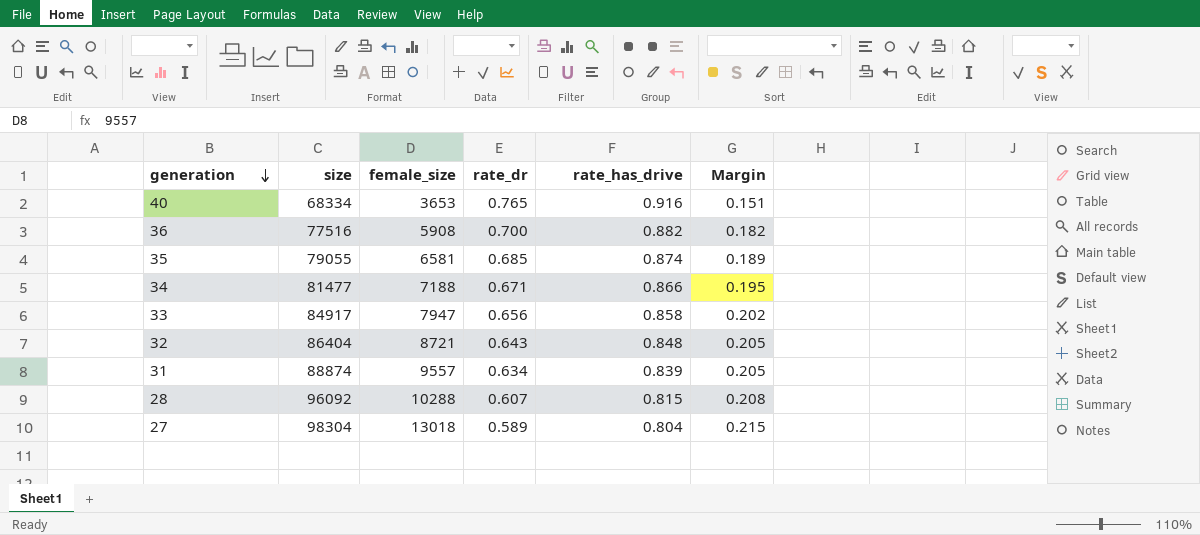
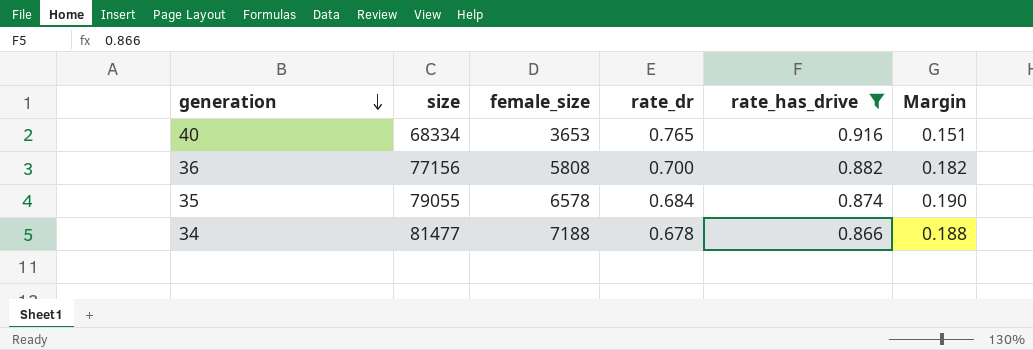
filter: none -> rate_has_drive >= 0.866
36 | size: 77516 -> 77156
36 | female_size: 5908 -> 5808
35 | female_size: 6581 -> 6578
35 | rate_dr: 0.685 -> 0.684
35 | Margin: 0.189 -> 0.190
34 | rate_dr: 0.671 -> 0.678
34 | Margin: 0.195 -> 0.188

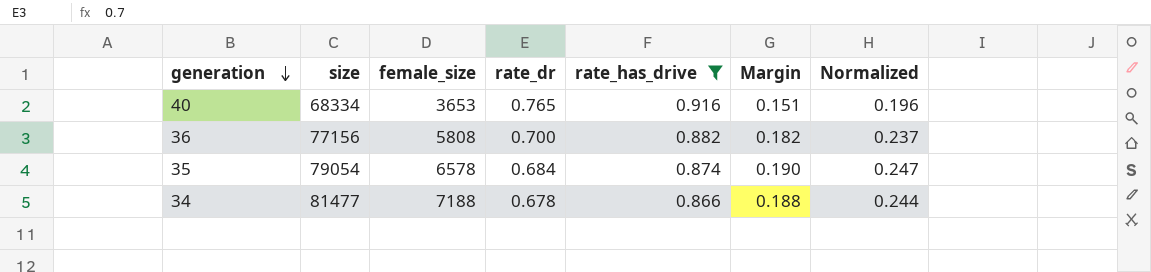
column Normalized | formula: none -> [Margin] * 1.3
35 | size: 79055 -> 79054

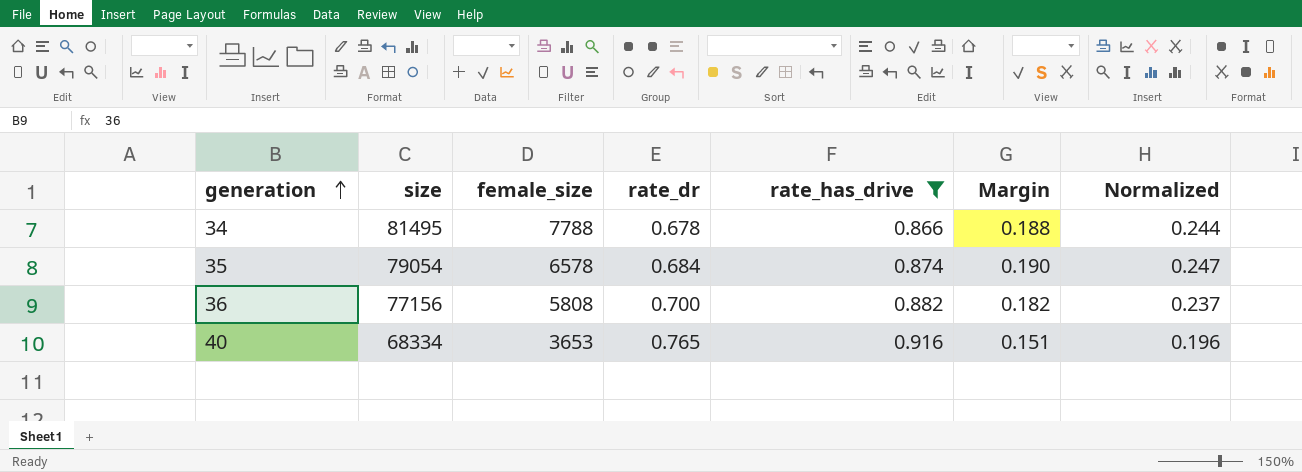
row order: generation descending -> generation ascending
34 | size: 81477 -> 81495
34 | female_size: 7188 -> 7788

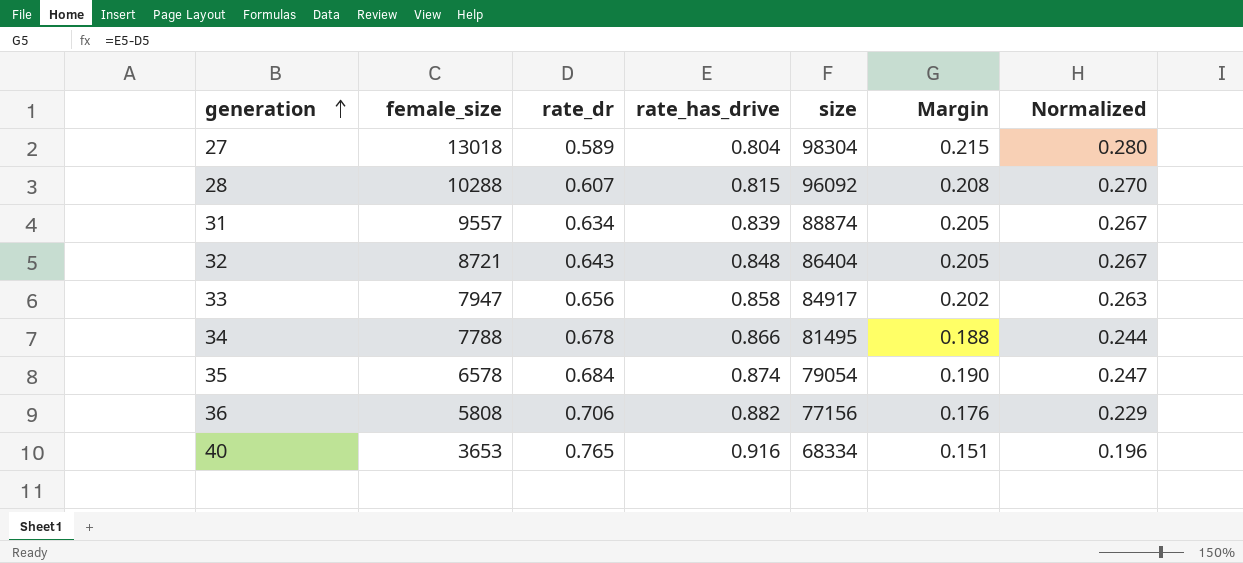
filter: rate_has_drive >= 0.866 -> none
column size | position: 2 -> 5
36 | rate_dr: 0.700 -> 0.706
36 | Margin: 0.182 -> 0.176
36 | Normalized: 0.237 -> 0.229

